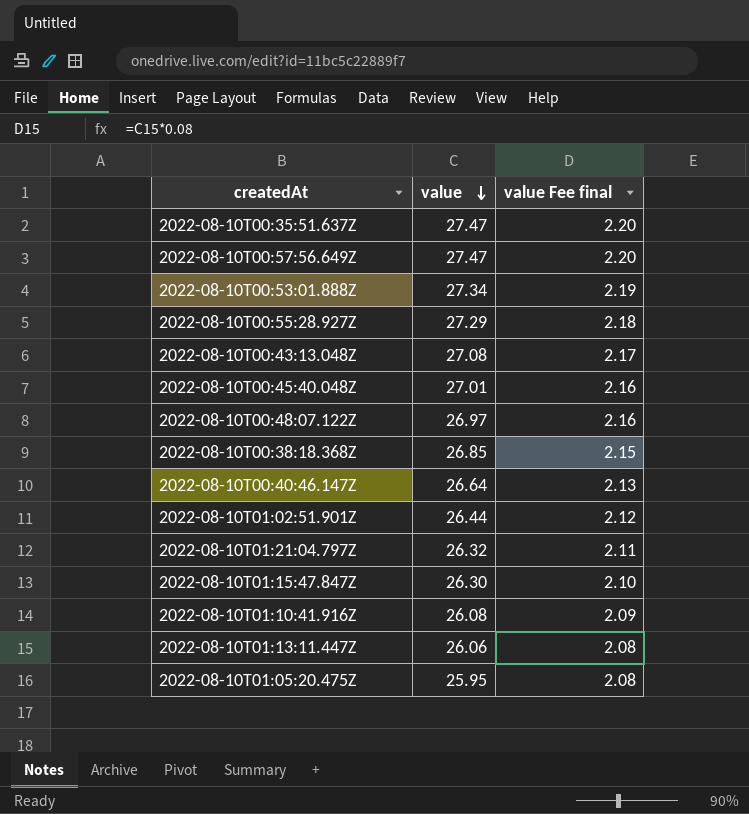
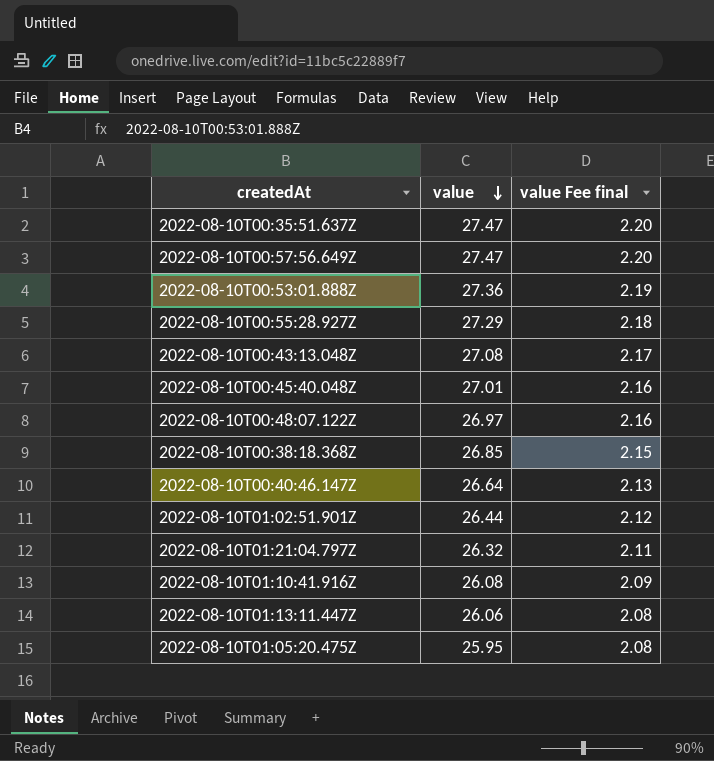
row 2022-08-10T01:15:47.847Z: 26.30 | 2.10 -> none
2022-08-10T00:53:01.888Z | value: 27.34 -> 27.36

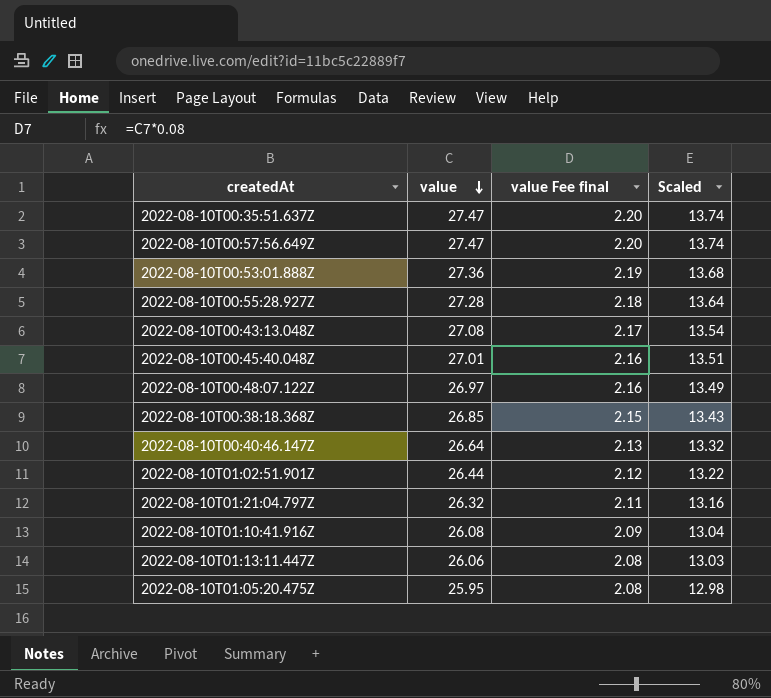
column Scaled | formula: none -> [value] * 0.5
2022-08-10T00:55:28.927Z | value: 27.29 -> 27.28

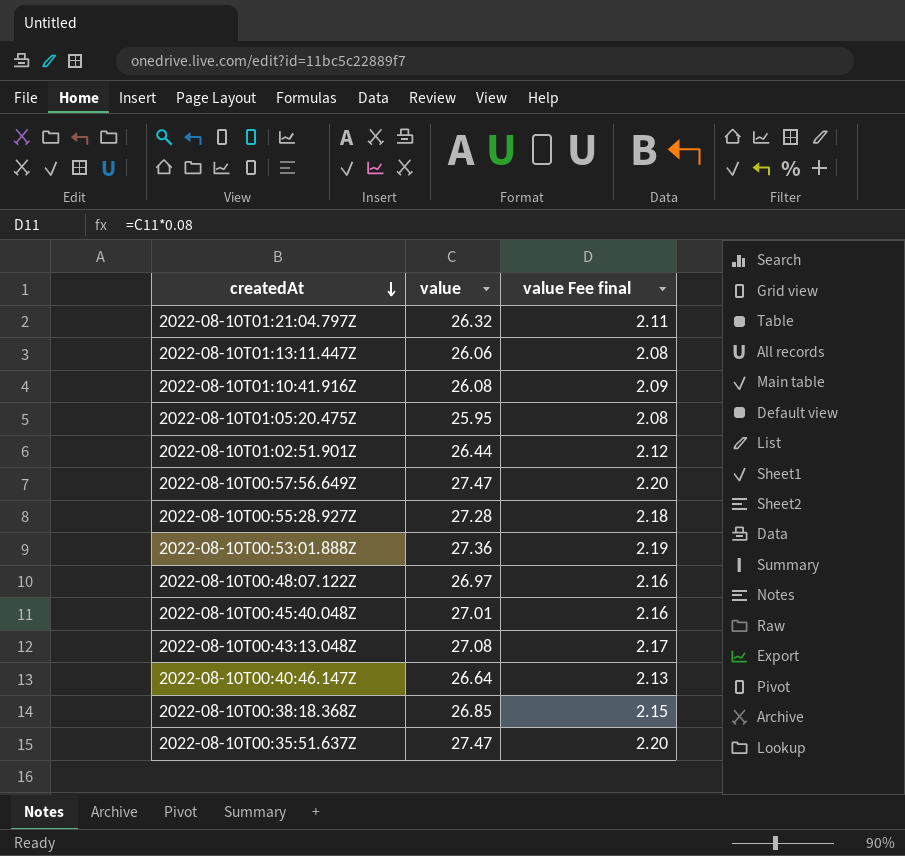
row order: value descending -> createdAt descending
column Scaled | formula: [value] * 0.5 -> none

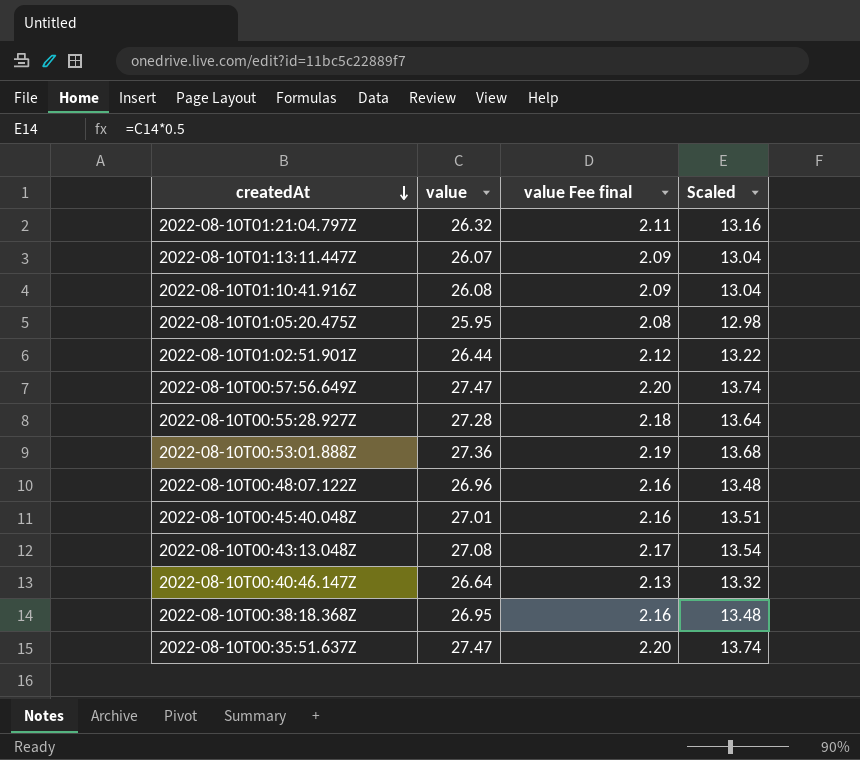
column Scaled | formula: none -> [value] * 0.5
2022-08-10T01:13:11.447Z | value: 26.06 -> 26.07
2022-08-10T01:13:11.447Z | value Fee final: 2.08 -> 2.09
2022-08-10T00:48:07.122Z | value: 26.97 -> 26.96
2022-08-10T00:38:18.368Z | value: 26.85 -> 26.95
2022-08-10T00:38:18.368Z | value Fee final: 2.15 -> 2.16

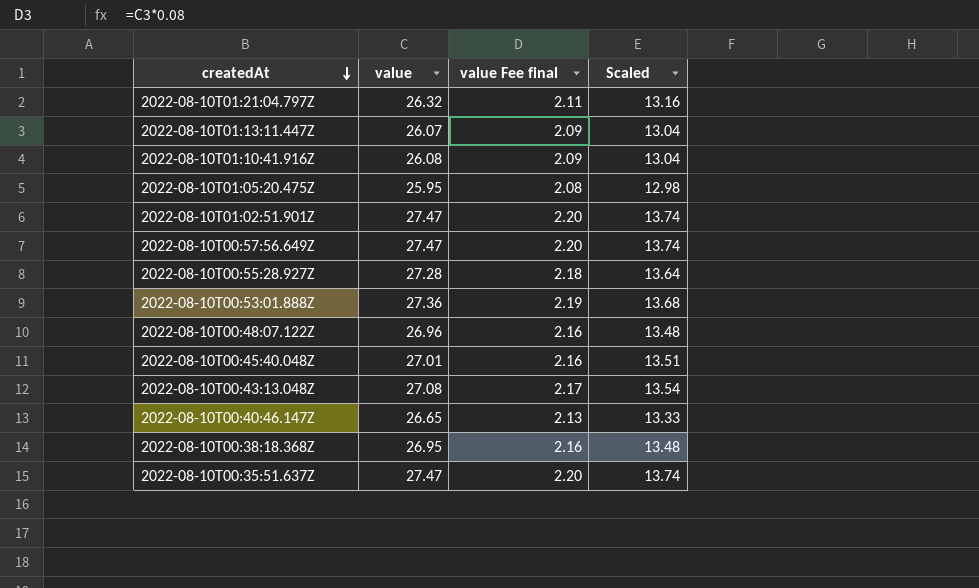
2022-08-10T01:02:51.901Z | value: 26.44 -> 27.47
2022-08-10T01:02:51.901Z | value Fee final: 2.12 -> 2.20
2022-08-10T01:02:51.901Z | Scaled: 13.22 -> 13.74
2022-08-10T00:40:46.147Z | value: 26.64 -> 26.65
2022-08-10T00:40:46.147Z | Scaled: 13.32 -> 13.33

